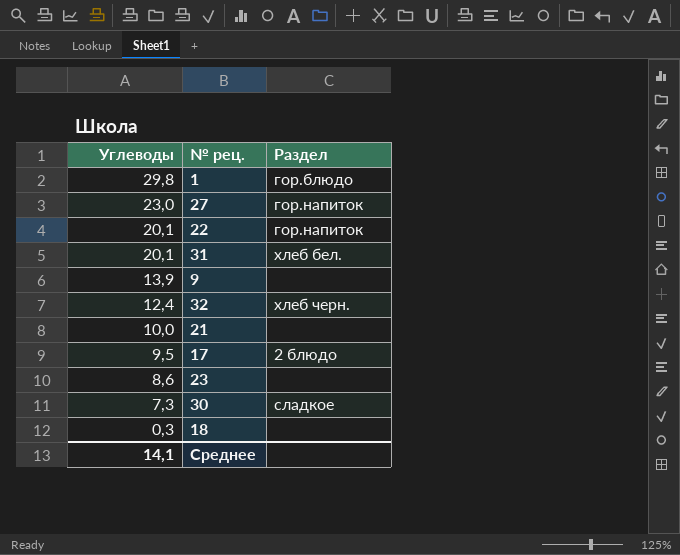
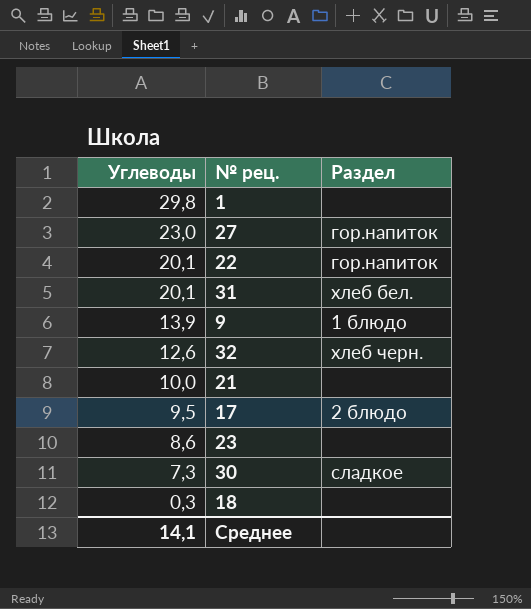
1 | Раздел: гор.блюдо -> none
9 | Раздел: none -> 1 блюдо
32 | Углеводы: 12,4 -> 12,6

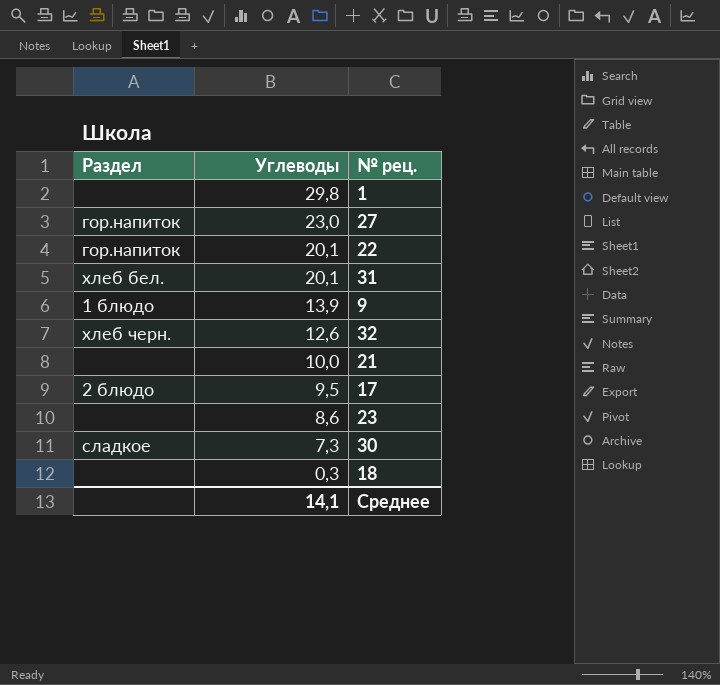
column Раздел | position: 3 -> 1

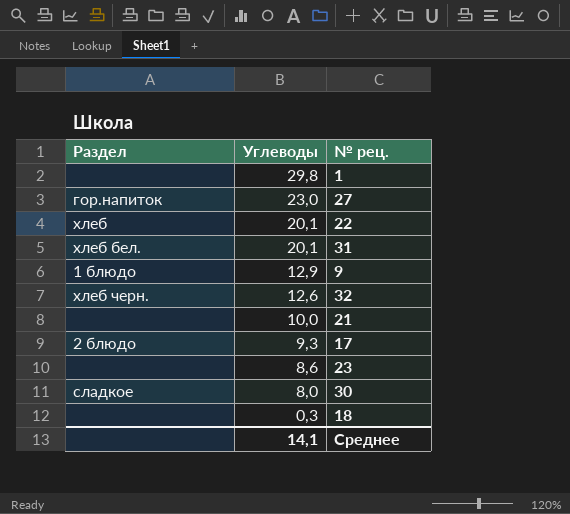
22 | Раздел: гор.напиток -> хлеб
9 | Углеводы: 13,9 -> 12,9
17 | Углеводы: 9,5 -> 9,3
30 | Углеводы: 7,3 -> 8,0

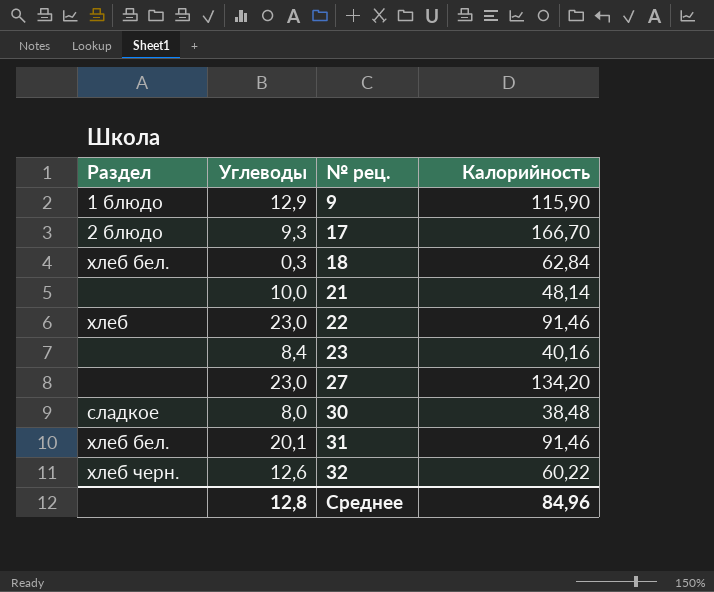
row order: Углеводы descending -> № рец. ascending
column Калорийность | position: none -> 4
row 1: none | 29,8 -> none
18 | Раздел: none -> хлеб бел.
22 | Углеводы: 20,1 -> 23,0
23 | Углеводы: 8,6 -> 8,4
27 | Раздел: гор.напиток -> none
Среднее | Углеводы: 14,1 -> 12,8

